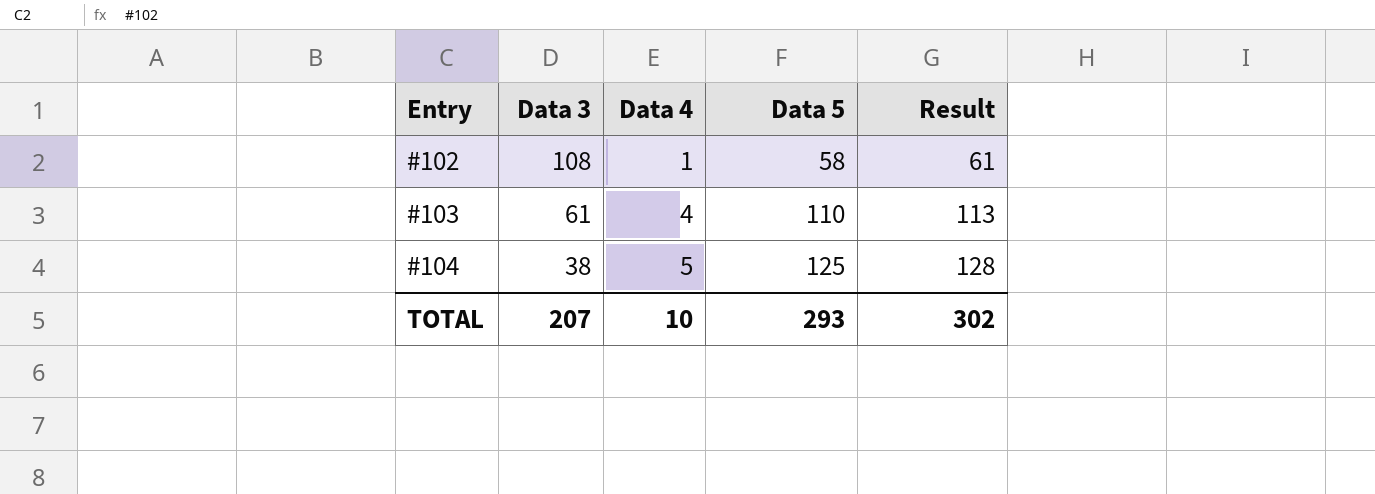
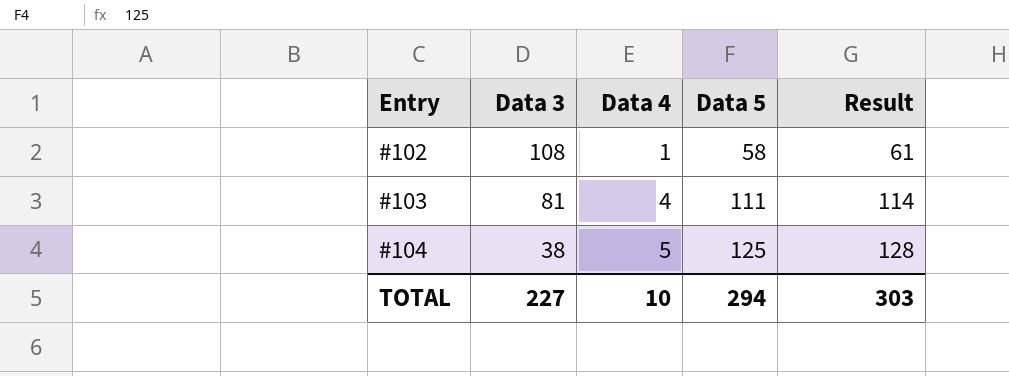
#103 | Data 3: 61 -> 81
#103 | Data 5: 110 -> 111
#103 | Result: 113 -> 114
TOTAL | Data 3: 207 -> 227
TOTAL | Data 5: 293 -> 294
TOTAL | Result: 302 -> 303

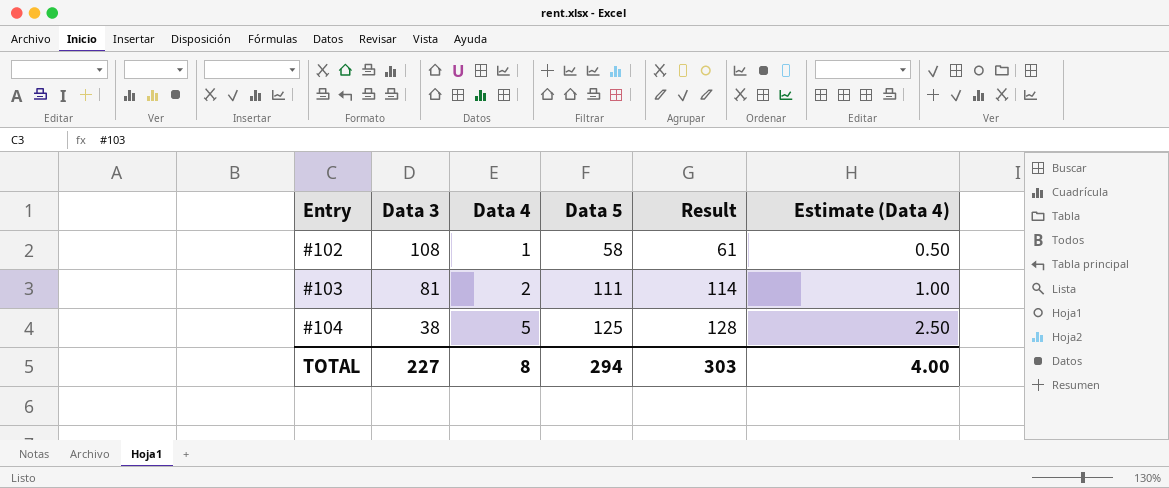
column Estimate (Data 4) | formula: none -> [Data 4] * 0.5
#103 | Data 4: 4 -> 2
TOTAL | Data 4: 10 -> 8

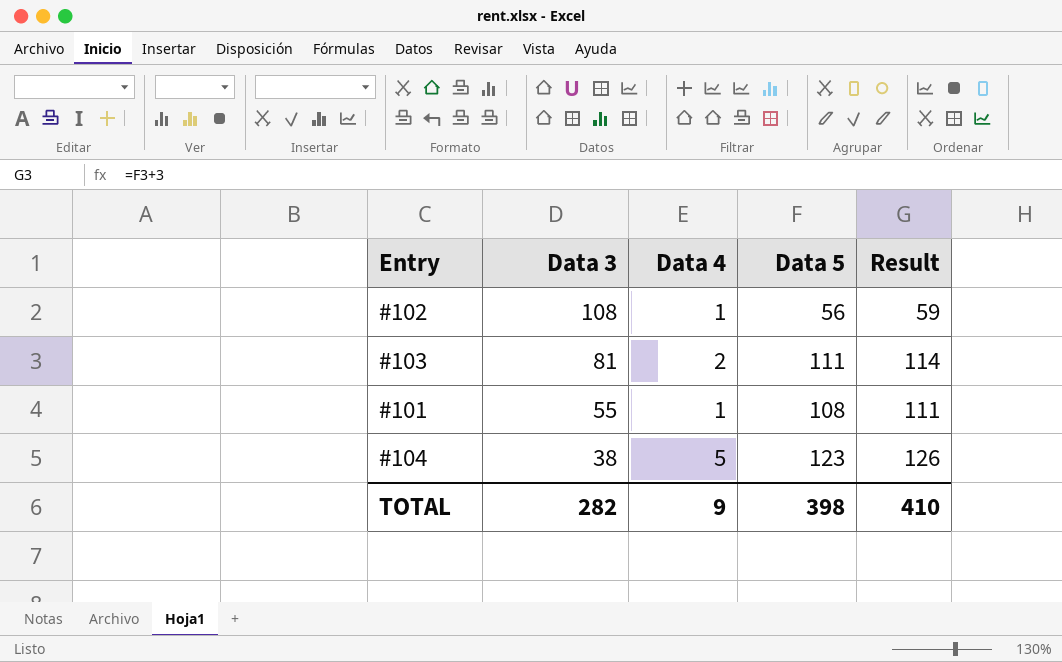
column Estimate (Data 4) | formula: [Data 4] * 0.5 -> none
#102 | Data 5: 58 -> 56
#102 | Result: 61 -> 59
row #101: none -> 55 | 1 | 108 | 111
#104 | Data 5: 125 -> 123
#104 | Result: 128 -> 126
TOTAL | Data 3: 227 -> 282
TOTAL | Data 4: 8 -> 9
TOTAL | Data 5: 294 -> 398
TOTAL | Result: 303 -> 410

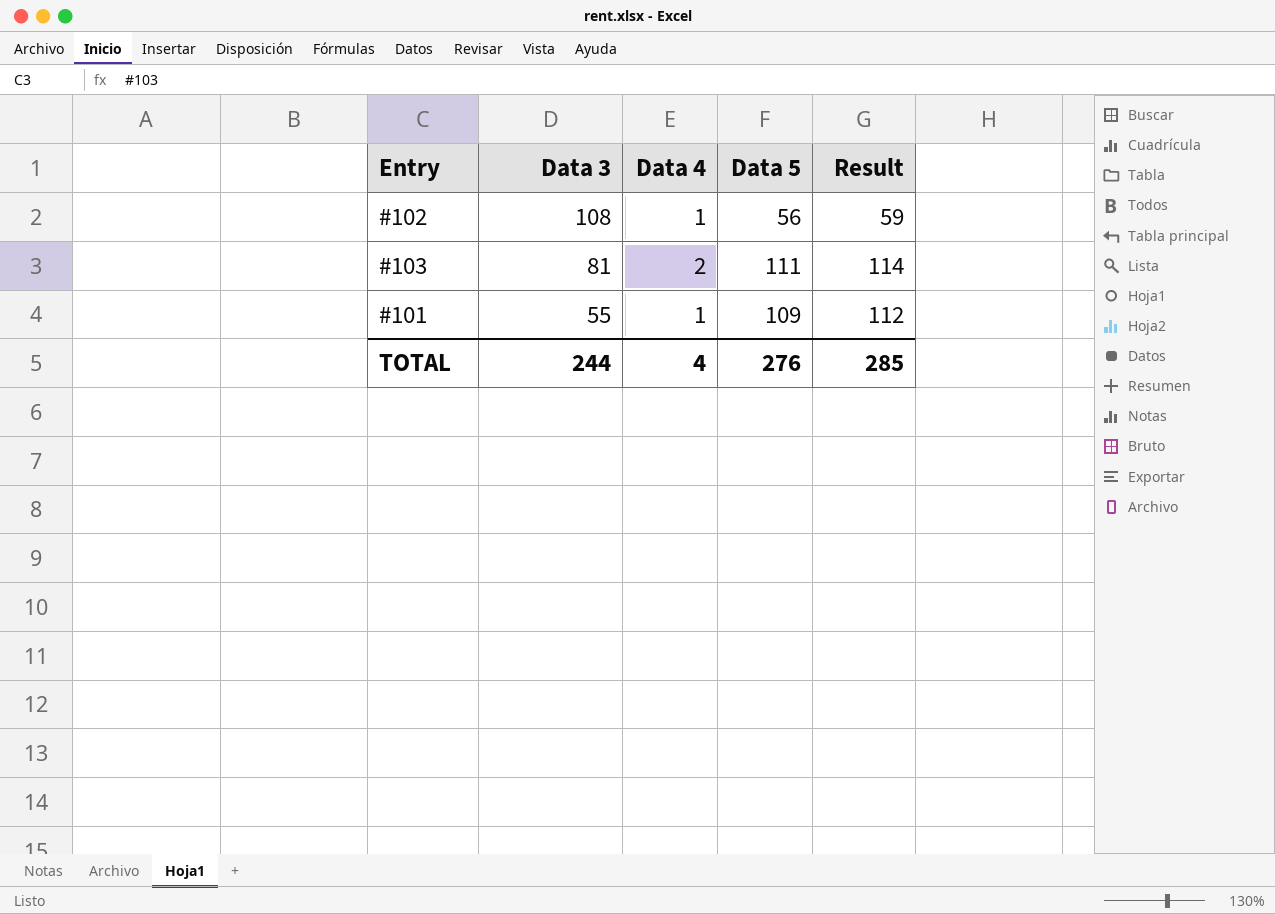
row #104: 38 | 5 | 123 | 126 -> none
#101 | Data 5: 108 -> 109
#101 | Result: 111 -> 112
TOTAL | Data 3: 282 -> 244
TOTAL | Data 4: 9 -> 4
TOTAL | Data 5: 398 -> 276
TOTAL | Result: 410 -> 285

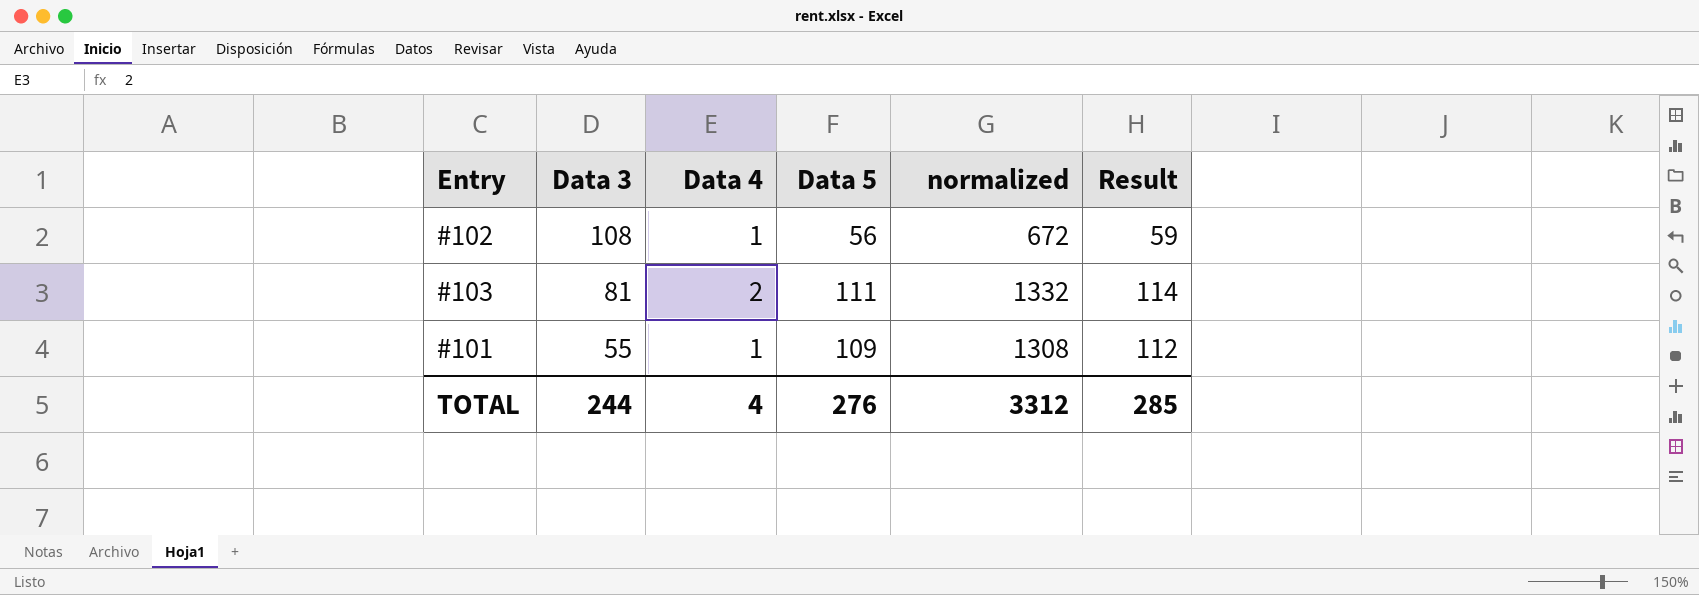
column normalized | formula: none -> [Data 5] * 12

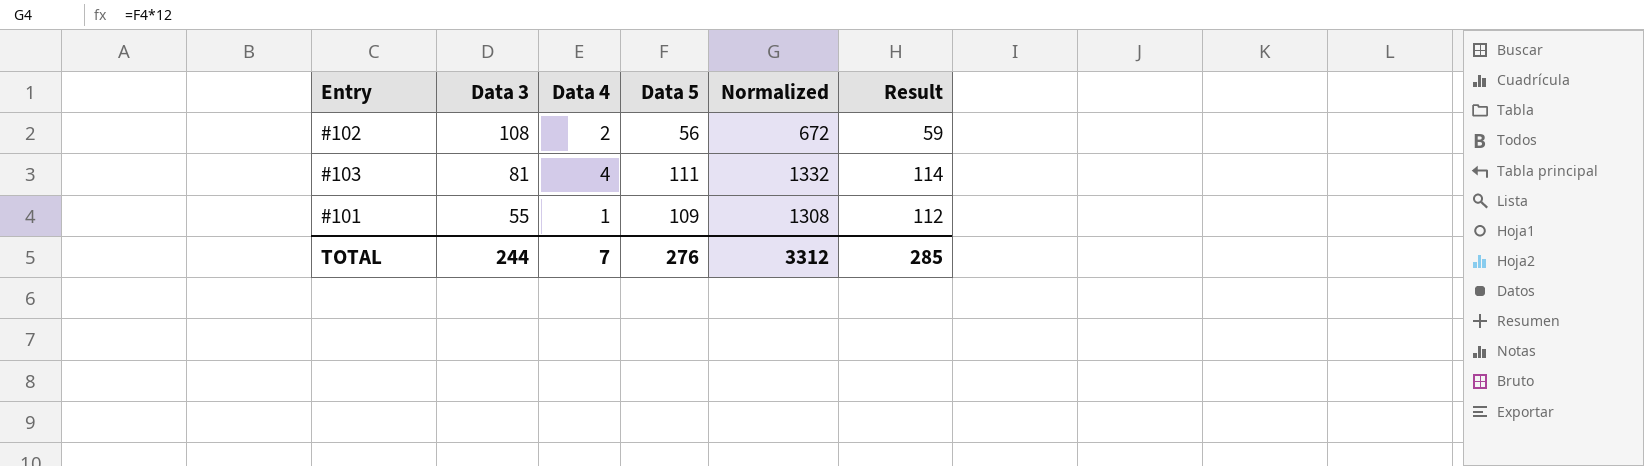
column name: normalized -> Normalized
#102 | Data 4: 1 -> 2
#103 | Data 4: 2 -> 4
TOTAL | Data 4: 4 -> 7

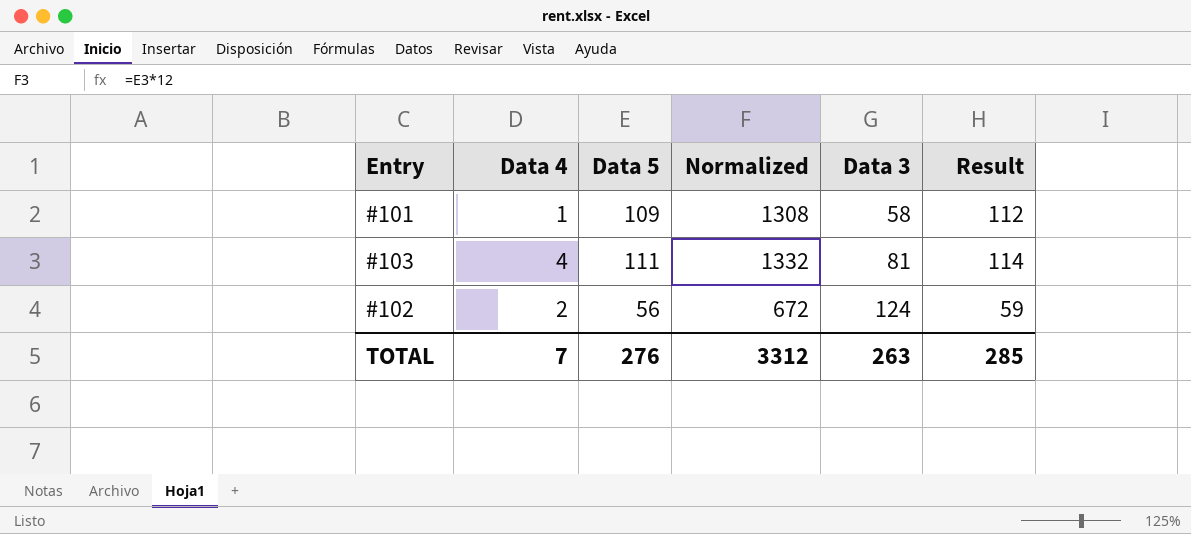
row order: Data 3 descending -> Data 3 ascending
column Data 3 | position: 2 -> 5
#101 | Data 3: 55 -> 58
#102 | Data 3: 108 -> 124
TOTAL | Data 3: 244 -> 263

